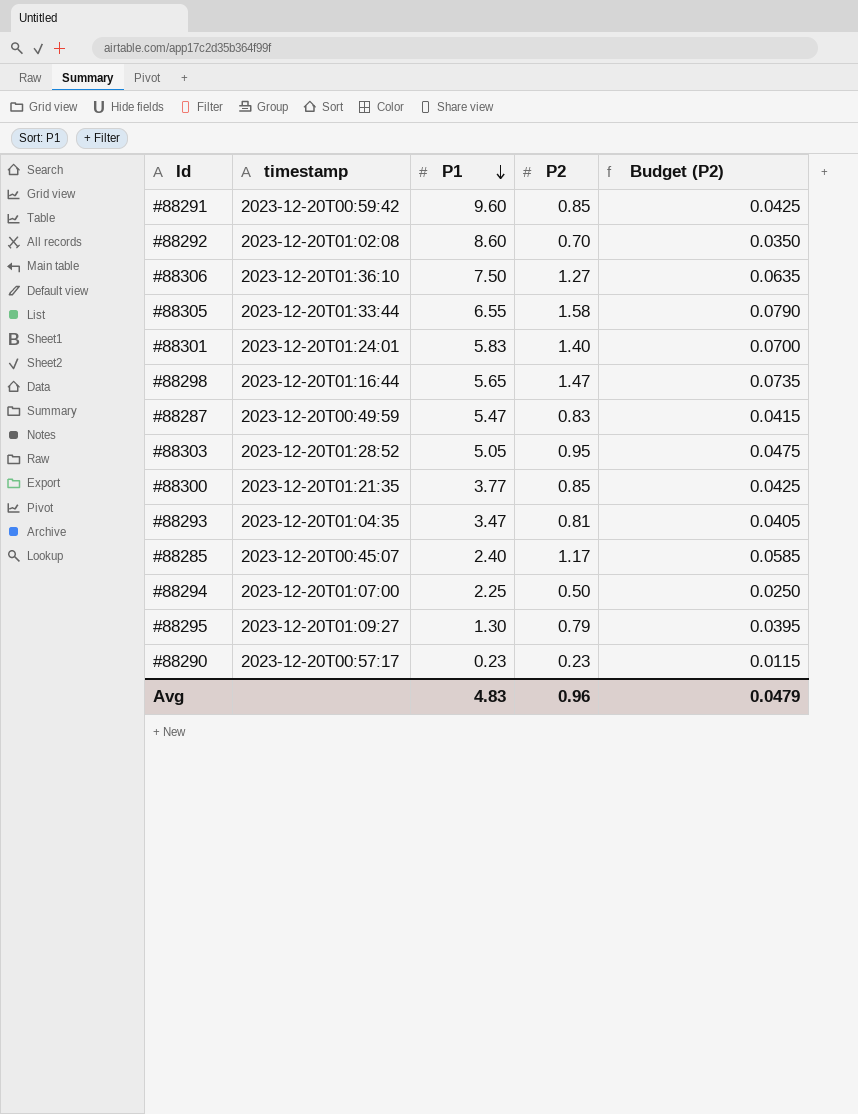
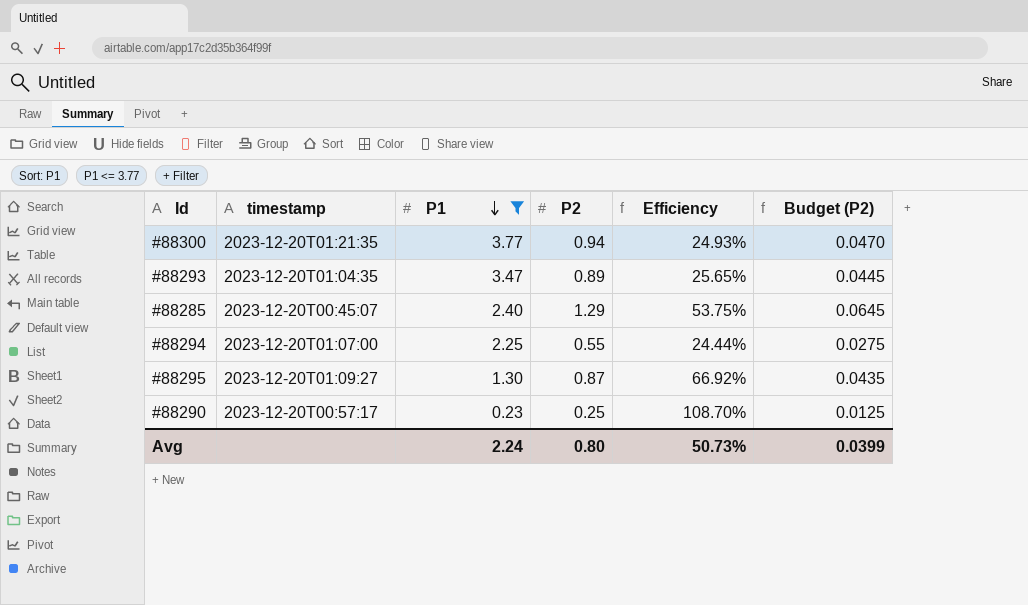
filter: none -> P1 <= 3.77
column Efficiency | formula: none -> [P2] / [P1]
#88300 | P2: 0.85 -> 0.94
#88300 | Budget (P2): 0.0425 -> 0.0470
#88293 | P2: 0.81 -> 0.89
#88293 | Budget (P2): 0.0405 -> 0.0445
#88285 | P2: 1.17 -> 1.29
#88285 | Budget (P2): 0.0585 -> 0.0645
#88294 | P2: 0.50 -> 0.55
#88294 | Budget (P2): 0.0250 -> 0.0275
#88295 | P2: 0.79 -> 0.87
#88295 | Budget (P2): 0.0395 -> 0.0435
#88290 | P2: 0.23 -> 0.25
#88290 | Budget (P2): 0.0115 -> 0.0125
Avg | P1: 4.83 -> 2.24
Avg | P2: 0.96 -> 0.80
Avg | Budget (P2): 0.0479 -> 0.0399

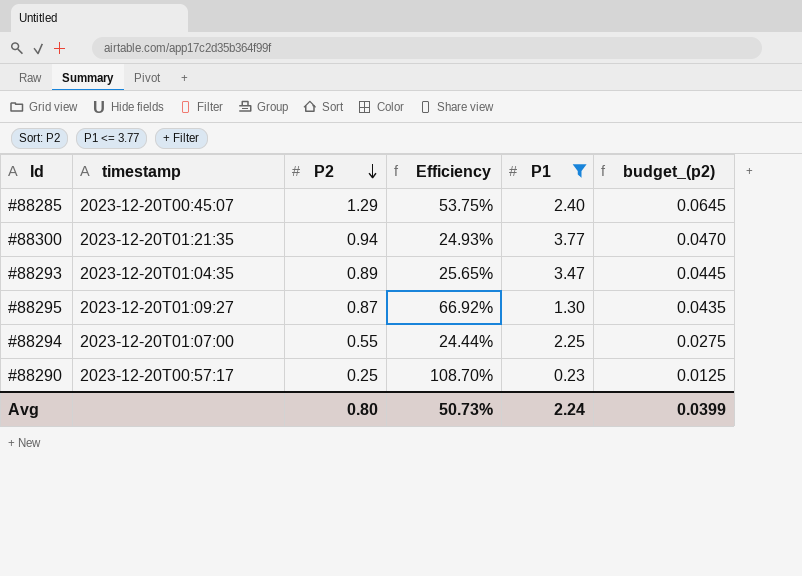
row order: P1 descending -> P2 descending
column P1 | position: 3 -> 5
column name: Budget (P2) -> budget_(p2)

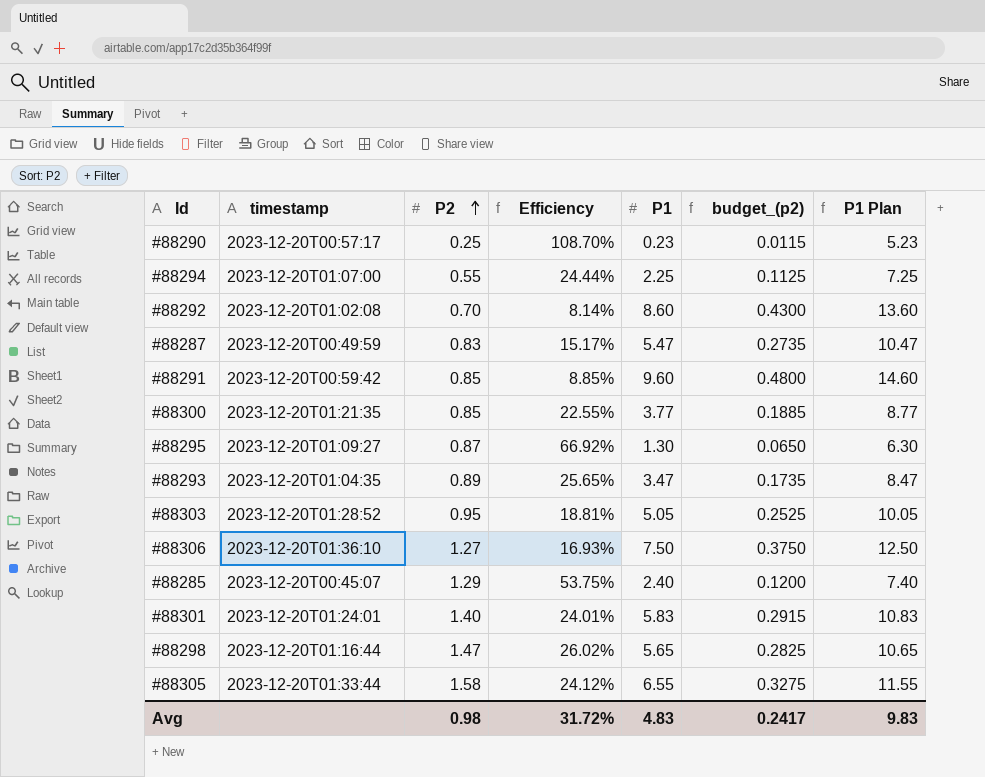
filter: P1 <= 3.77 -> none
row order: P2 descending -> P2 ascending
column budget_(p2) | formula: [P2] * 0.05 -> [P1] * 0.05
column P1 Plan | formula: none -> [P1] + 5
#88300 | P2: 0.94 -> 0.85
#88300 | Efficiency: 24.93% -> 22.55%
Avg | P2: 0.80 -> 0.98
Avg | Efficiency: 50.73% -> 31.72%
Avg | P1: 2.24 -> 4.83
Avg | budget_(p2): 0.0399 -> 0.2417

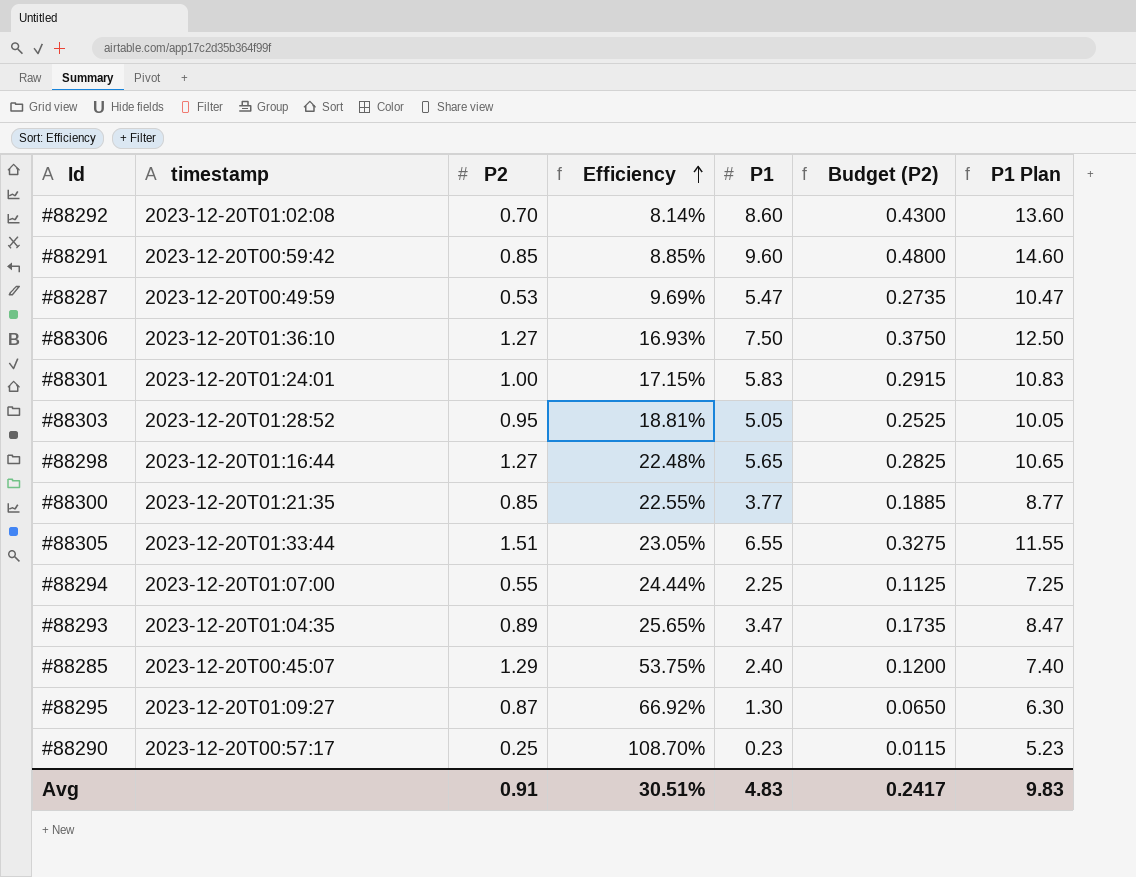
row order: P2 ascending -> Efficiency ascending
column name: budget_(p2) -> Budget (P2)
#88287 | P2: 0.83 -> 0.53
#88287 | Efficiency: 15.17% -> 9.69%
#88301 | P2: 1.40 -> 1.00
#88301 | Efficiency: 24.01% -> 17.15%
#88298 | P2: 1.47 -> 1.27
#88298 | Efficiency: 26.02% -> 22.48%
#88305 | P2: 1.58 -> 1.51
#88305 | Efficiency: 24.12% -> 23.05%
Avg | P2: 0.98 -> 0.91
Avg | Efficiency: 31.72% -> 30.51%

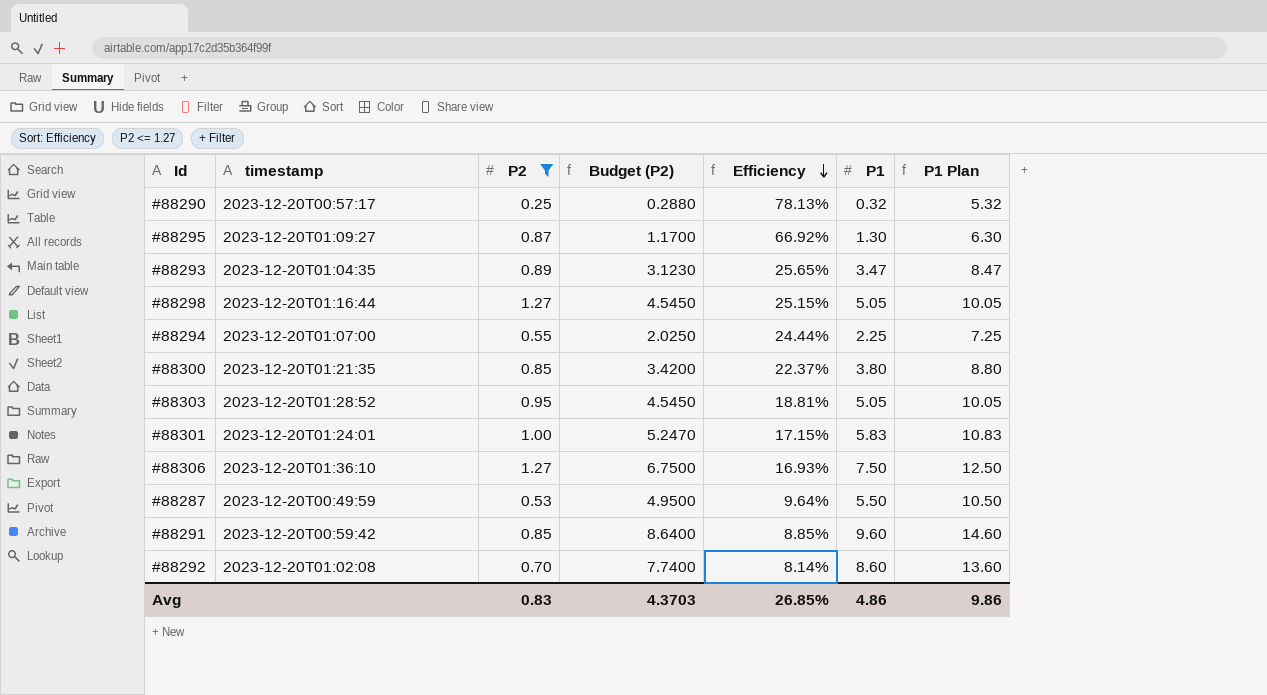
filter: none -> P2 <= 1.27
row order: Efficiency ascending -> Efficiency descending
column Budget (P2) | formula: [P1] * 0.05 -> [P1] * 0.9
column Budget (P2) | position: 6 -> 4
#88290 | Efficiency: 108.70% -> 78.13%
#88290 | P1: 0.23 -> 0.32
#88290 | P1 Plan: 5.23 -> 5.32
#88298 | Efficiency: 22.48% -> 25.15%
#88298 | P1: 5.65 -> 5.05
#88298 | P1 Plan: 10.65 -> 10.05
#88300 | Efficiency: 22.55% -> 22.37%
#88300 | P1: 3.77 -> 3.80
#88300 | P1 Plan: 8.77 -> 8.80
#88287 | Efficiency: 9.69% -> 9.64%
#88287 | P1: 5.47 -> 5.50
#88287 | P1 Plan: 10.47 -> 10.50
Avg | P2: 0.91 -> 0.83
Avg | Budget (P2): 0.2417 -> 4.3703
Avg | Efficiency: 30.51% -> 26.85%
Avg | P1: 4.83 -> 4.86
Avg | P1 Plan: 9.83 -> 9.86

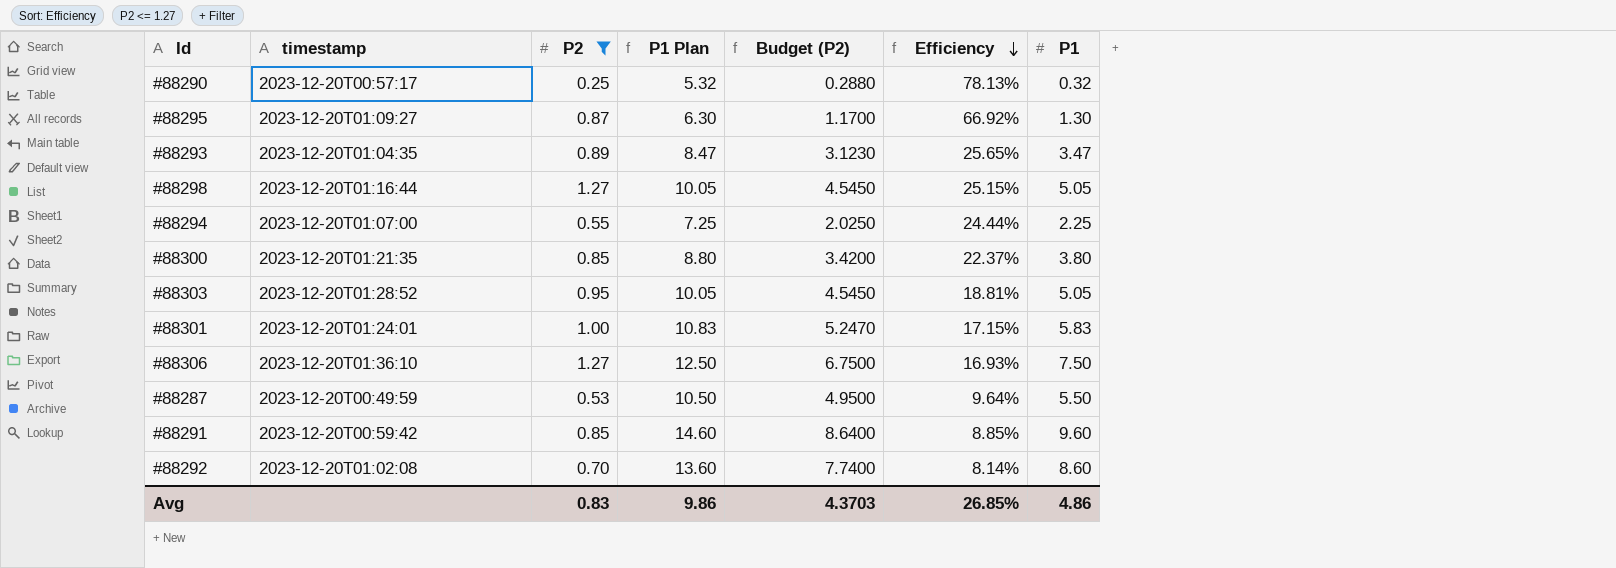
column P1 Plan | position: 7 -> 4

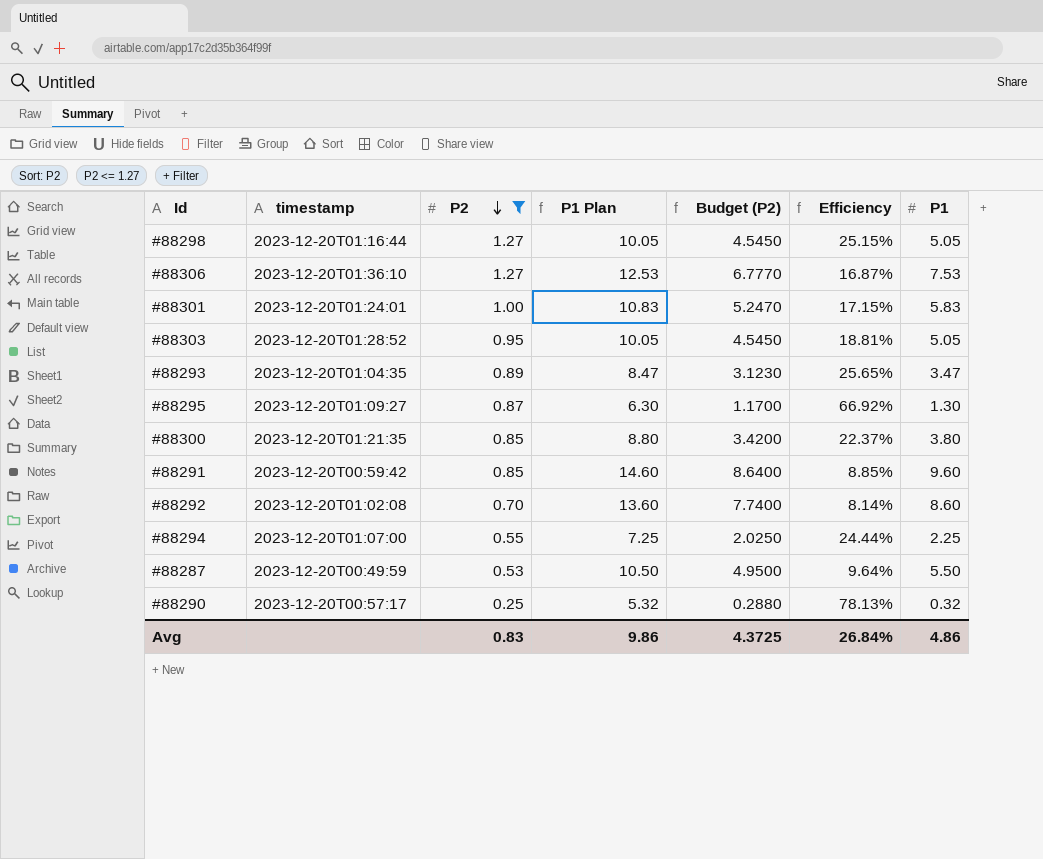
row order: Efficiency descending -> P2 descending
#88306 | P1 Plan: 12.50 -> 12.53
#88306 | Budget (P2): 6.7500 -> 6.7770
#88306 | Efficiency: 16.93% -> 16.87%
#88306 | P1: 7.50 -> 7.53
Avg | Budget (P2): 4.3703 -> 4.3725
Avg | Efficiency: 26.85% -> 26.84%

